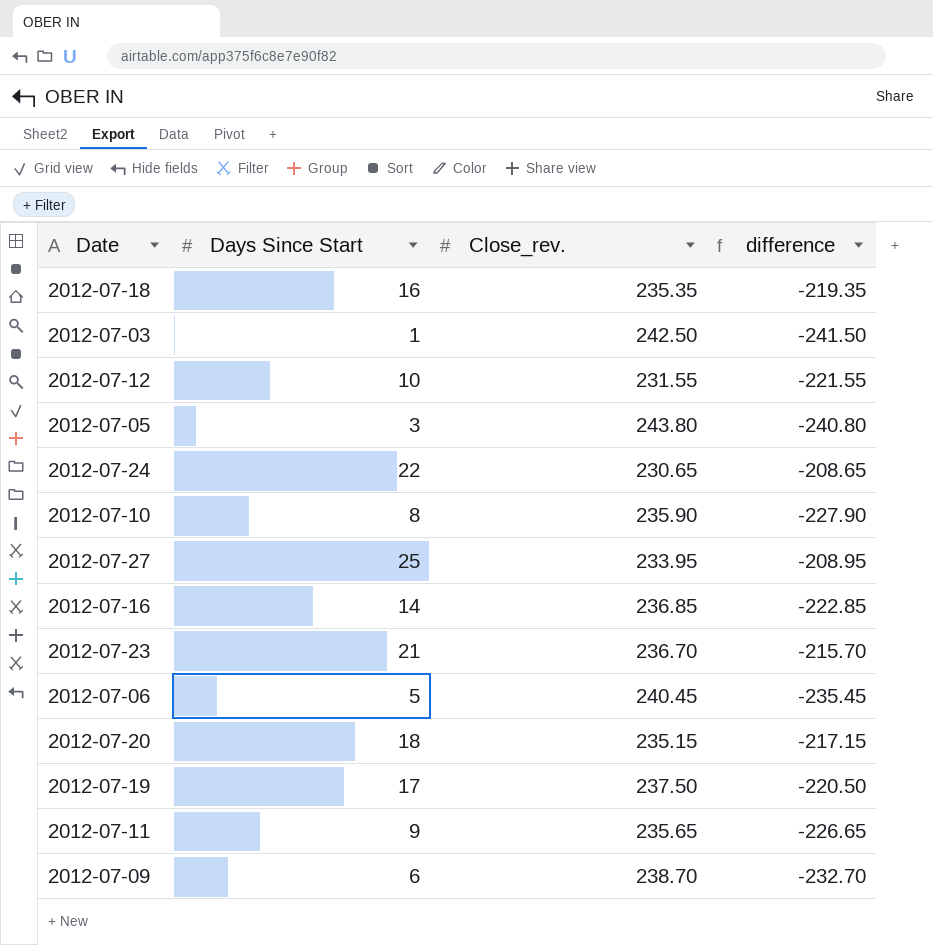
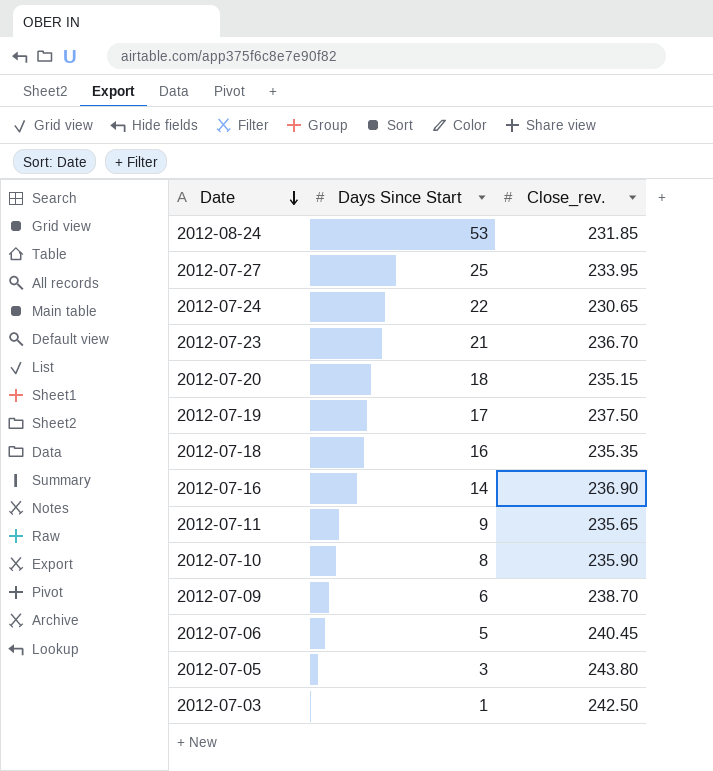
row order: none -> Date descending
column difference | formula: [Days Since Start] - [Close_rev.] -> none
row 2012-07-12: 10 | 231.55 | -221.55 -> none
row 2012-08-24: none -> 53 | 231.85
2012-07-16 | Close_rev.: 236.85 -> 236.90

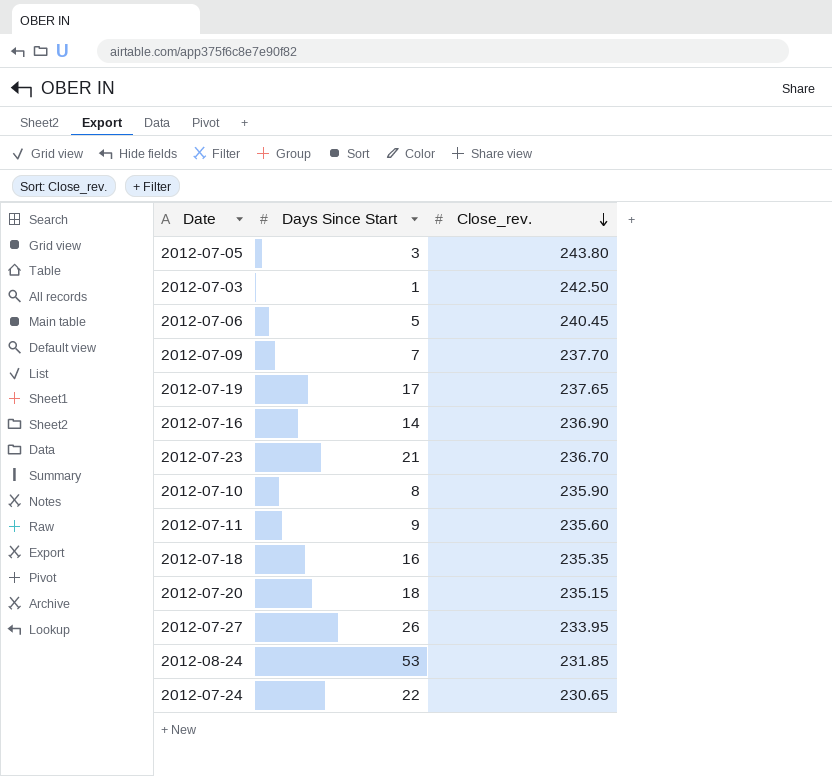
row order: Date descending -> Close_rev. descending
2012-07-09 | Days Since Start: 6 -> 7
2012-07-09 | Close_rev.: 238.70 -> 237.70
2012-07-19 | Close_rev.: 237.50 -> 237.65
2012-07-11 | Close_rev.: 235.65 -> 235.60
2012-07-27 | Days Since Start: 25 -> 26

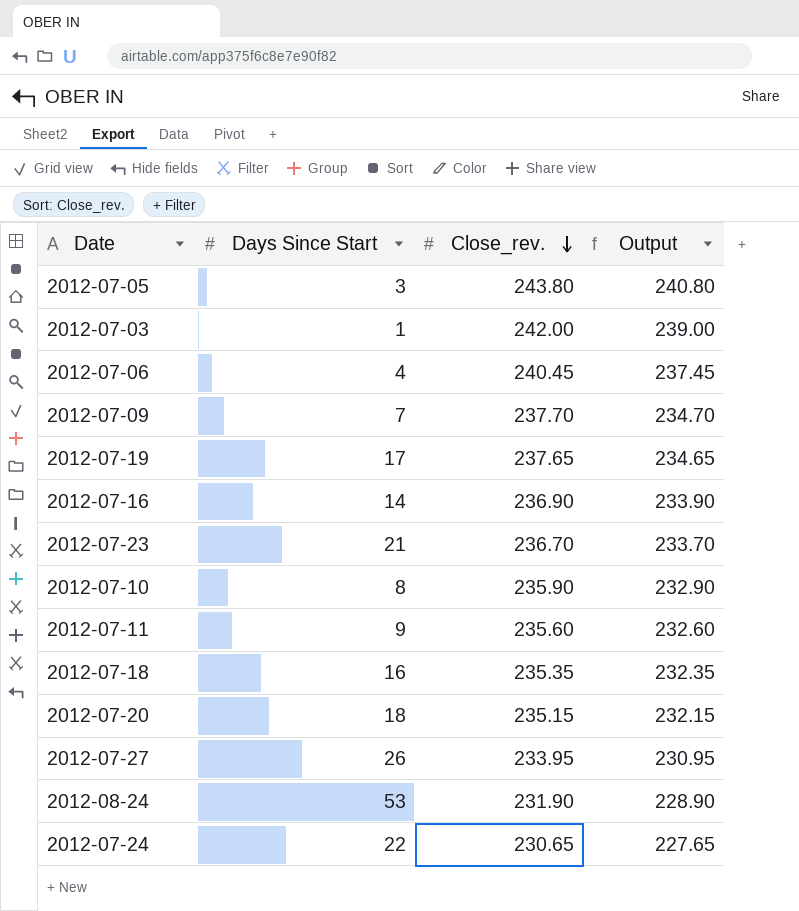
column Output | formula: none -> [Close_rev.] - 3
2012-07-03 | Close_rev.: 242.50 -> 242.00
2012-07-06 | Days Since Start: 5 -> 4
2012-08-24 | Close_rev.: 231.85 -> 231.90

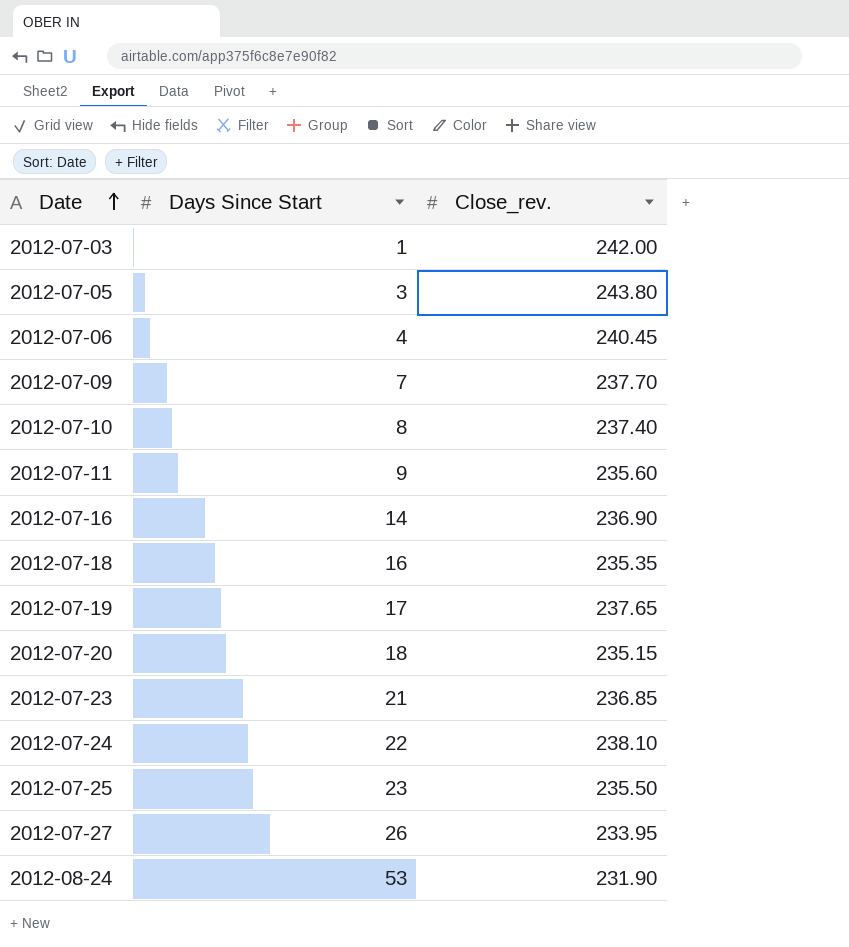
row order: Close_rev. descending -> Date ascending
column Output | formula: [Close_rev.] - 3 -> none
2012-07-10 | Close_rev.: 235.90 -> 237.40
2012-07-23 | Close_rev.: 236.70 -> 236.85
2012-07-24 | Close_rev.: 230.65 -> 238.10
row 2012-07-25: none -> 23 | 235.50

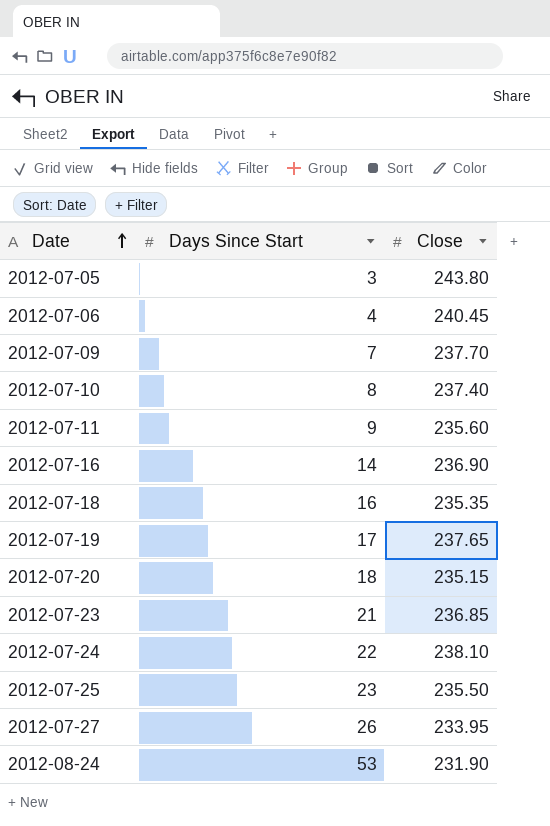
column name: Close_rev. -> Close
row 2012-07-03: 1 | 242.00 -> none

